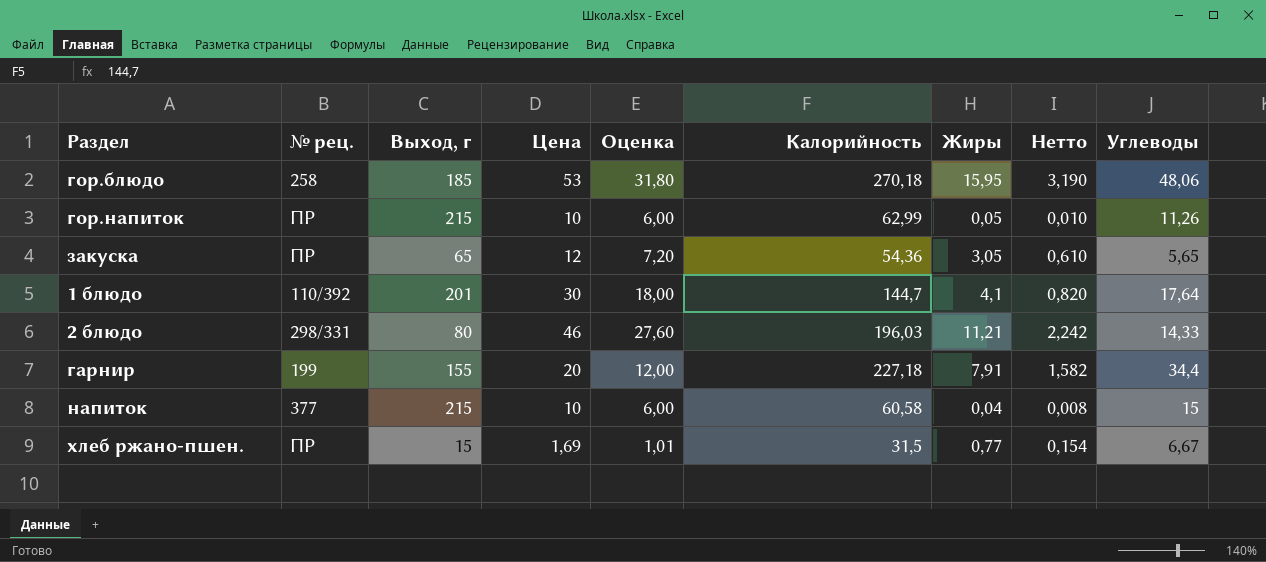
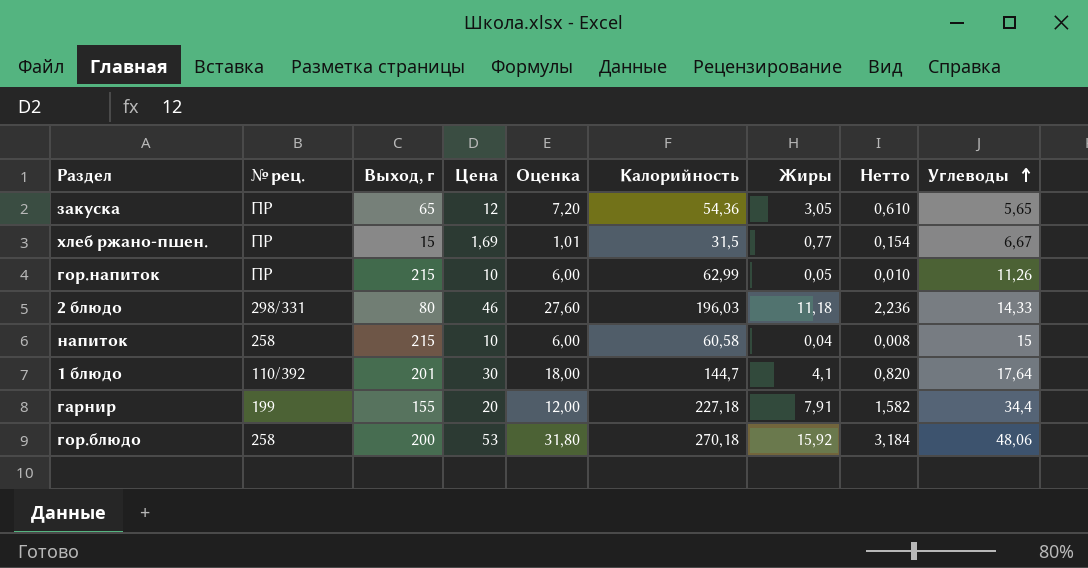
row order: none -> Углеводы ascending
2 блюдо | Жиры: 11,21 -> 11,18
2 блюдо | Нетто: 2,242 -> 2,236
напиток | № рец.: 377 -> 258
гор.блюдо | Выход, г: 185 -> 200
гор.блюдо | Жиры: 15,95 -> 15,92
гор.блюдо | Нетто: 3,190 -> 3,184

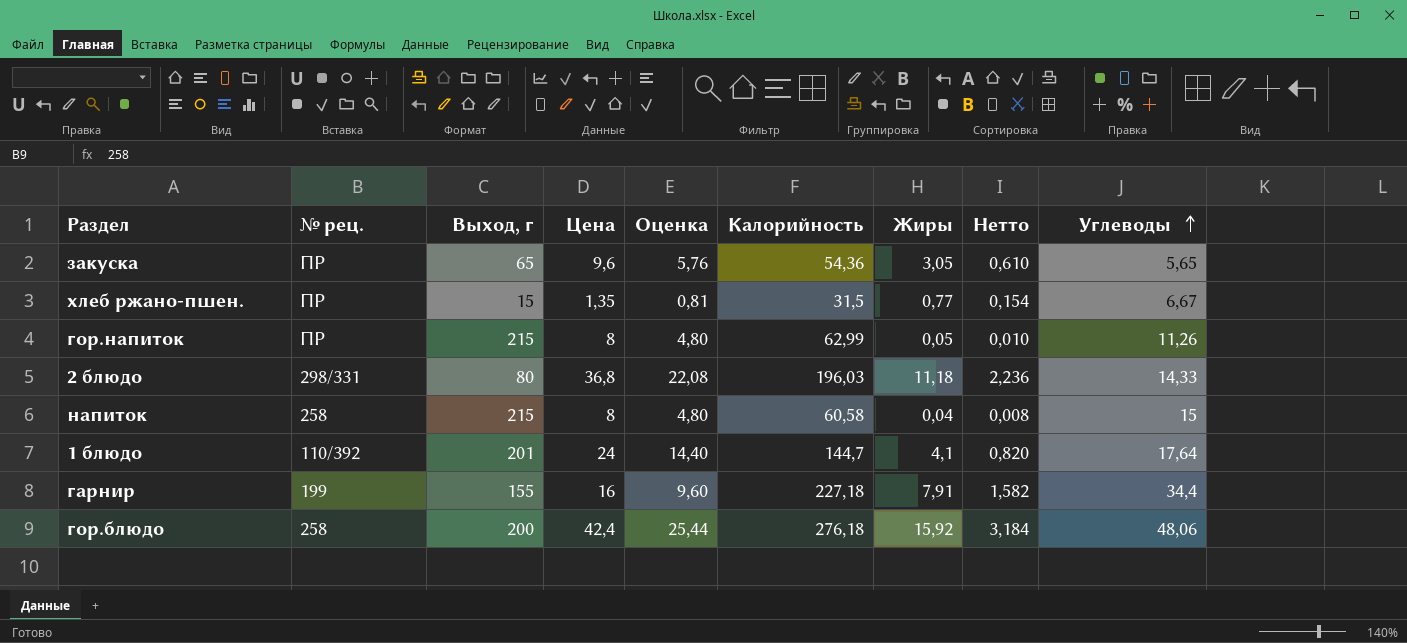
закуска | Цена: 12 -> 9,6
закуска | Оценка: 7,20 -> 5,76
хлеб ржано-пшен. | Цена: 1,69 -> 1,35
хлеб ржано-пшен. | Оценка: 1,01 -> 0,81
гор.напиток | Цена: 10 -> 8
гор.напиток | Оценка: 6,00 -> 4,80
2 блюдо | Цена: 46 -> 36,8
2 блюдо | Оценка: 27,60 -> 22,08
напиток | Цена: 10 -> 8
напиток | Оценка: 6,00 -> 4,80
1 блюдо | Цена: 30 -> 24
1 блюдо | Оценка: 18,00 -> 14,40
гарнир | Цена: 20 -> 16
гарнир | Оценка: 12,00 -> 9,60
гор.блюдо | Цена: 53 -> 42,4
гор.блюдо | Оценка: 31,80 -> 25,44
гор.блюдо | Калорийность: 270,18 -> 276,18

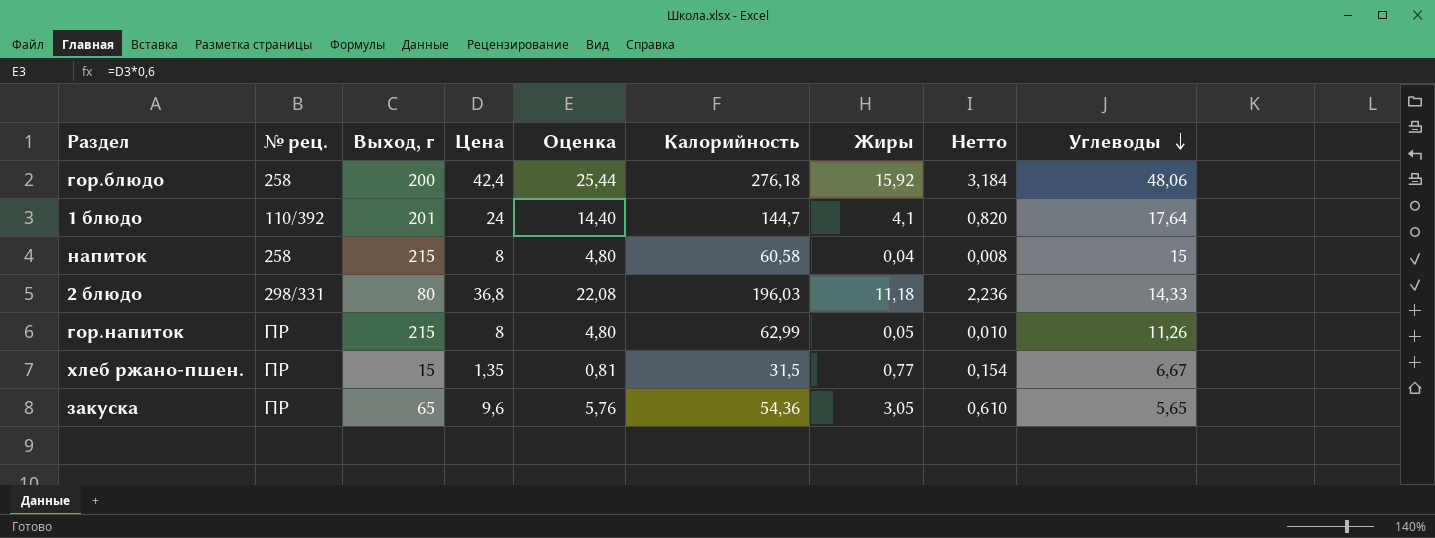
row order: Углеводы ascending -> Углеводы descending
row гарнир: 199 | 155 | 16 | 9,60 | 227,18 | 7,91 | 1,582 | 34,4 -> none

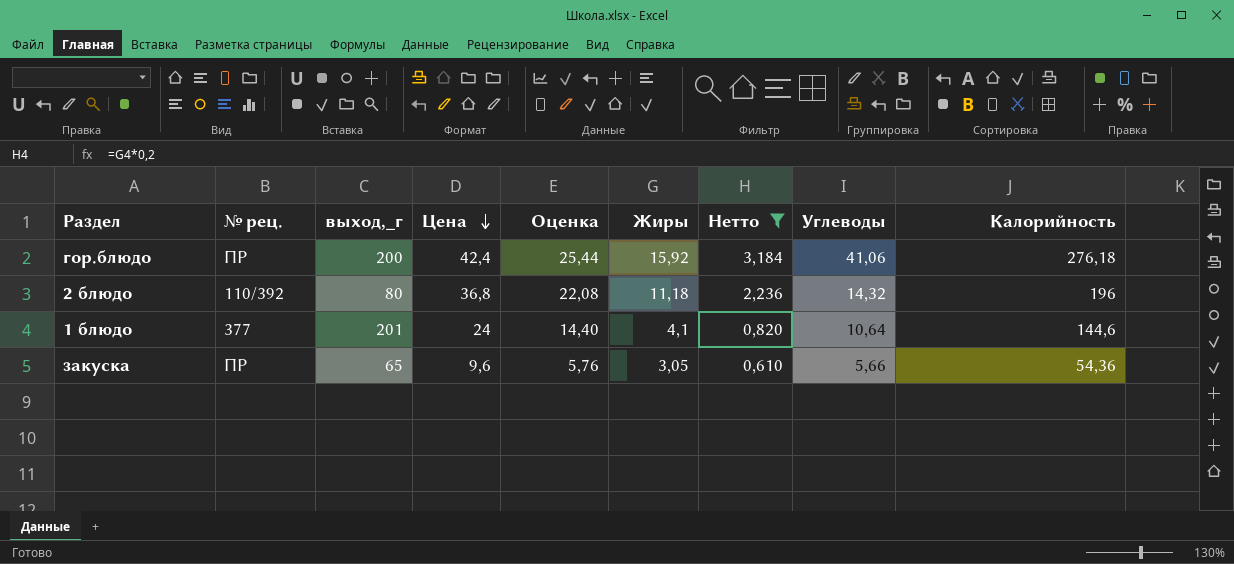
filter: none -> Нетто >= 0,610
row order: Углеводы descending -> Цена descending
column name: Выход, г -> выход,_г
column Калорийность | position: 6 -> 9
гор.блюдо | № рец.: 258 -> ПР
гор.блюдо | Углеводы: 48,06 -> 41,06
2 блюдо | № рец.: 298/331 -> 110/392
2 блюдо | Углеводы: 14,33 -> 14,32
2 блюдо | Калорийность: 196,03 -> 196
1 блюдо | № рец.: 110/392 -> 377
1 блюдо | Углеводы: 17,64 -> 10,64
1 блюдо | Калорийность: 144,7 -> 144,6
закуска | Углеводы: 5,65 -> 5,66

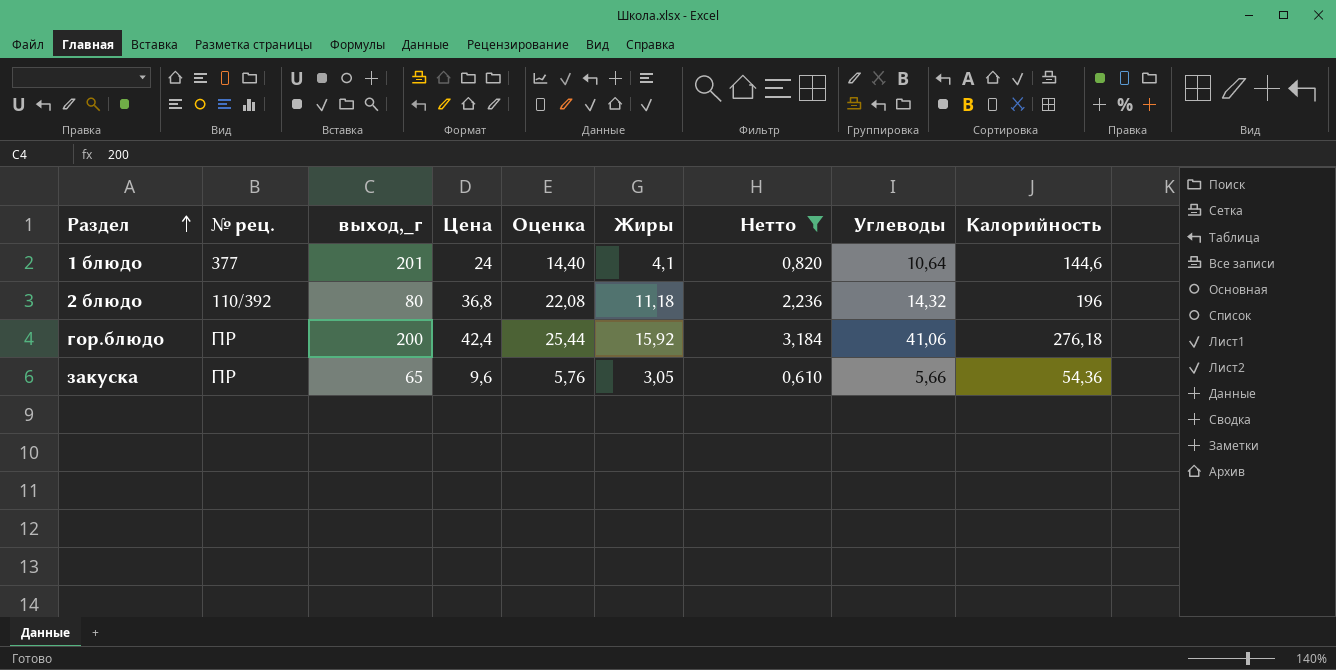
row order: Цена descending -> Раздел ascending

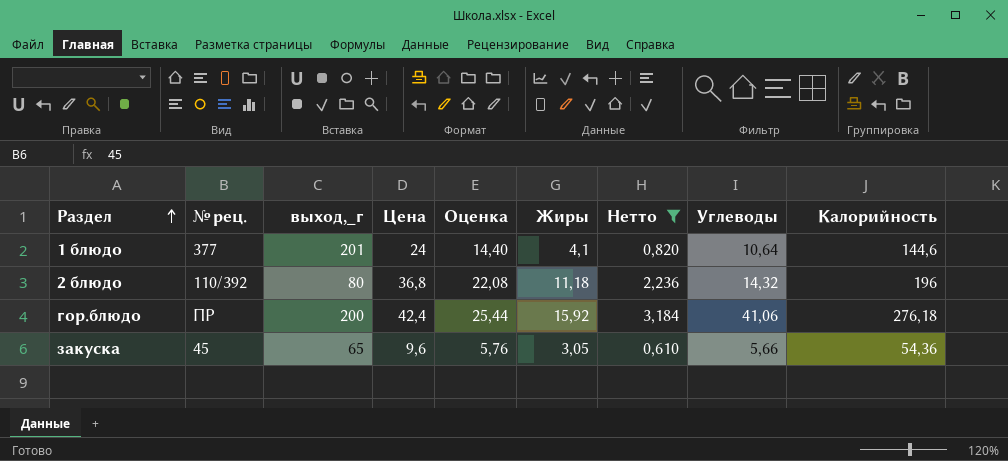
закуска | № рец.: ПР -> 45

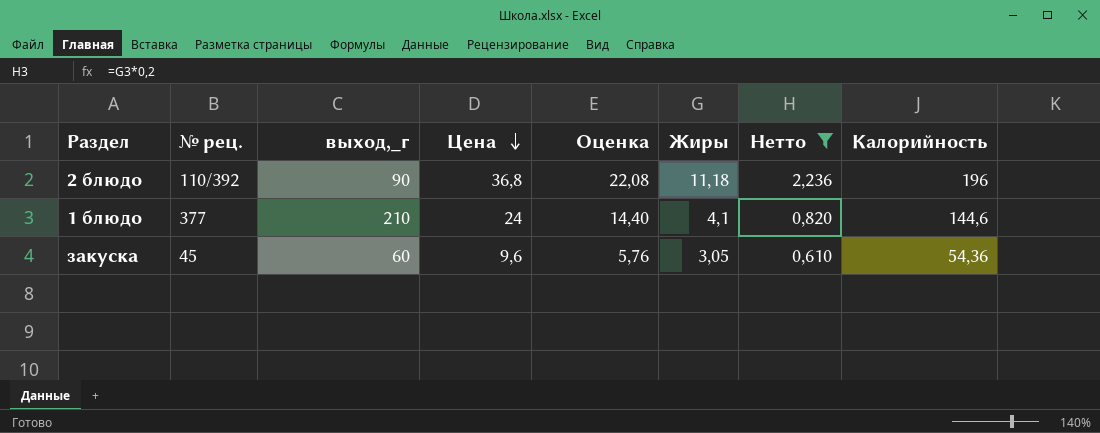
row order: Раздел ascending -> Цена descending
column Углеводы | position: 8 -> none
row гор.блюдо: ПР | 200 | 42,4 | 25,44 | 15,92 | 3,184 | 41,06 | 276,18 -> none
2 блюдо | выход,_г: 80 -> 90
1 блюдо | выход,_г: 201 -> 210
закуска | выход,_г: 65 -> 60

